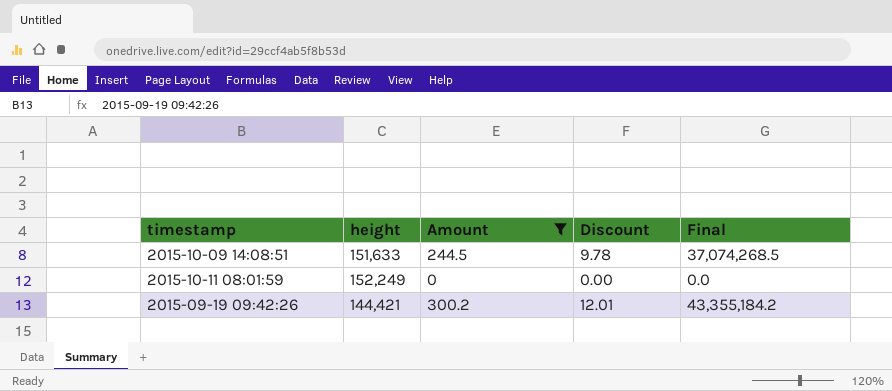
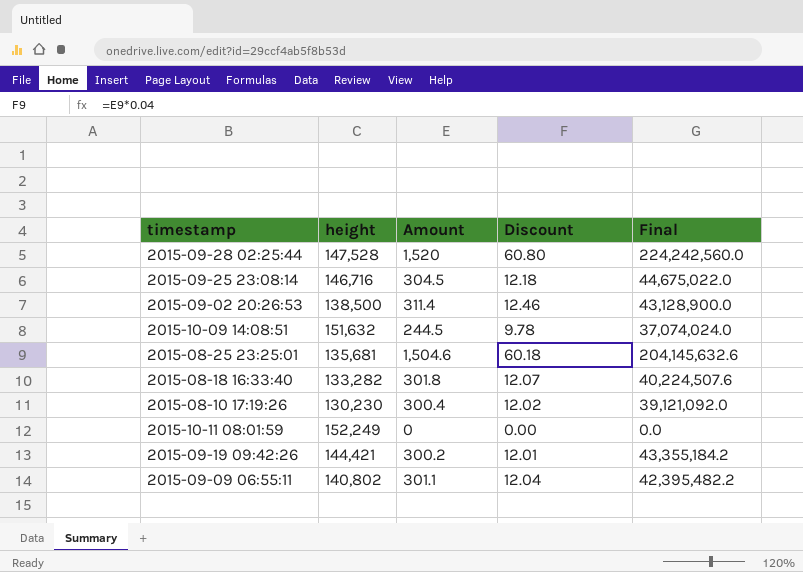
filter: Amount <= 300.2 -> none
2015-10-09 14:08:51 | height: 151,633 -> 151,632
2015-10-09 14:08:51 | Final: 37,074,268.5 -> 37,074,024.0

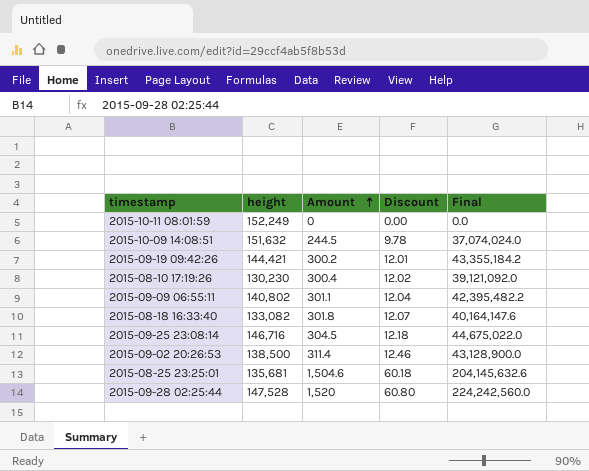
row order: none -> Amount ascending
2015-08-18 16:33:40 | height: 133,282 -> 133,082
2015-08-18 16:33:40 | Final: 40,224,507.6 -> 40,164,147.6

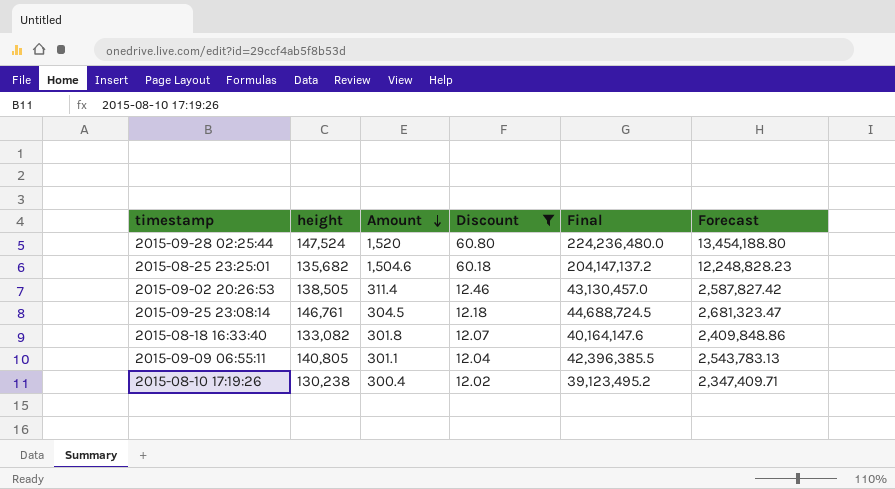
filter: none -> Discount >= 12.02
row order: Amount ascending -> Amount descending
column Forecast | formula: none -> [Final] * 0.06
2015-09-28 02:25:44 | height: 147,528 -> 147,524
2015-09-28 02:25:44 | Final: 224,242,560.0 -> 224,236,480.0
2015-08-25 23:25:01 | height: 135,681 -> 135,682
2015-08-25 23:25:01 | Final: 204,145,632.6 -> 204,147,137.2
2015-09-02 20:26:53 | height: 138,500 -> 138,505
2015-09-02 20:26:53 | Final: 43,128,900.0 -> 43,130,457.0
2015-09-25 23:08:14 | height: 146,716 -> 146,761
2015-09-25 23:08:14 | Final: 44,675,022.0 -> 44,688,724.5
2015-09-09 06:55:11 | height: 140,802 -> 140,805
2015-09-09 06:55:11 | Final: 42,395,482.2 -> 42,396,385.5
2015-08-10 17:19:26 | height: 130,230 -> 130,238
2015-08-10 17:19:26 | Final: 39,121,092.0 -> 39,123,495.2

